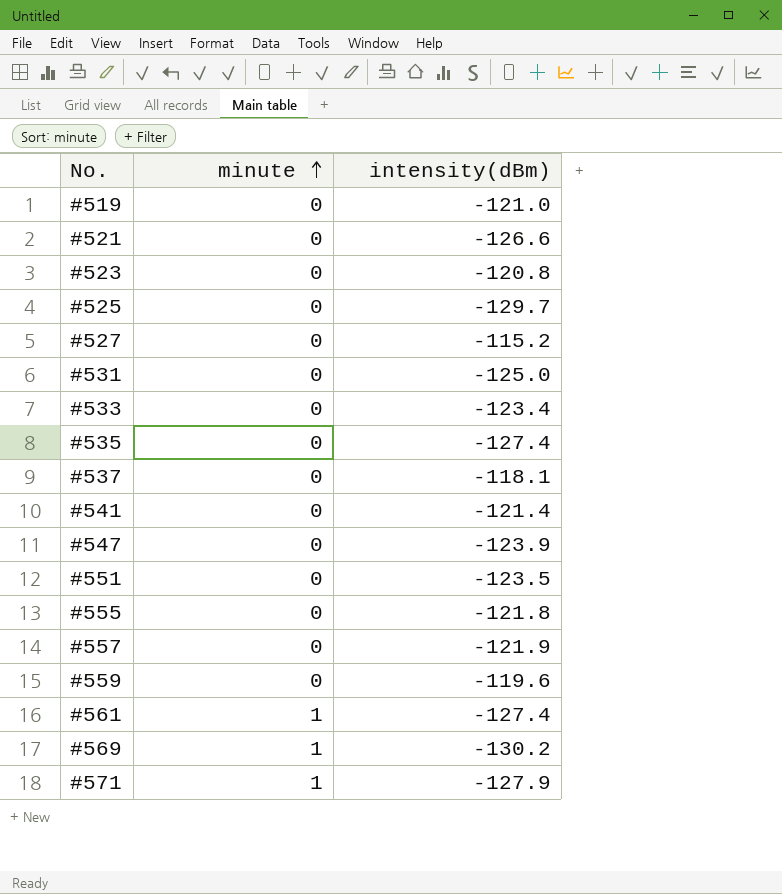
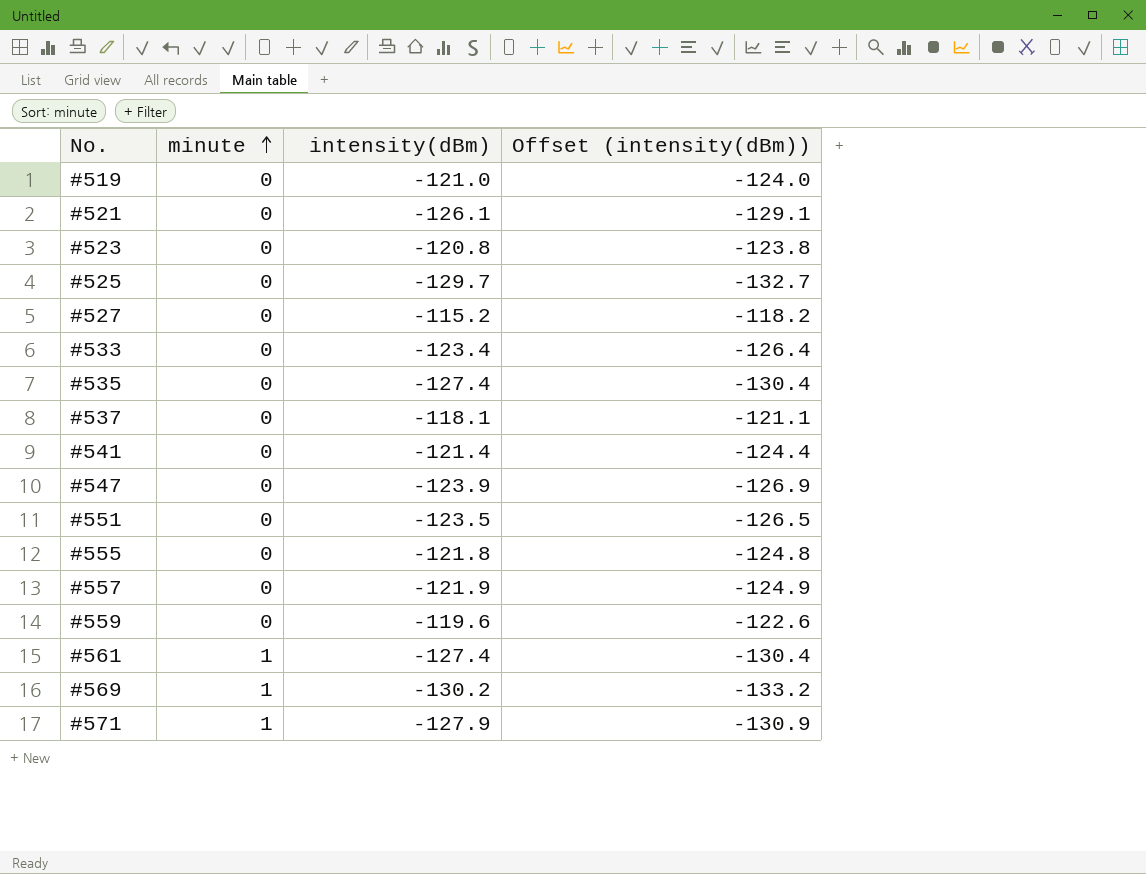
column Offset (intensity(dBm)) | formula: none -> [intensity(dBm)] - 3
row #531: 0 | -125.0 -> none
#521 | intensity(dBm): -126.6 -> -126.1

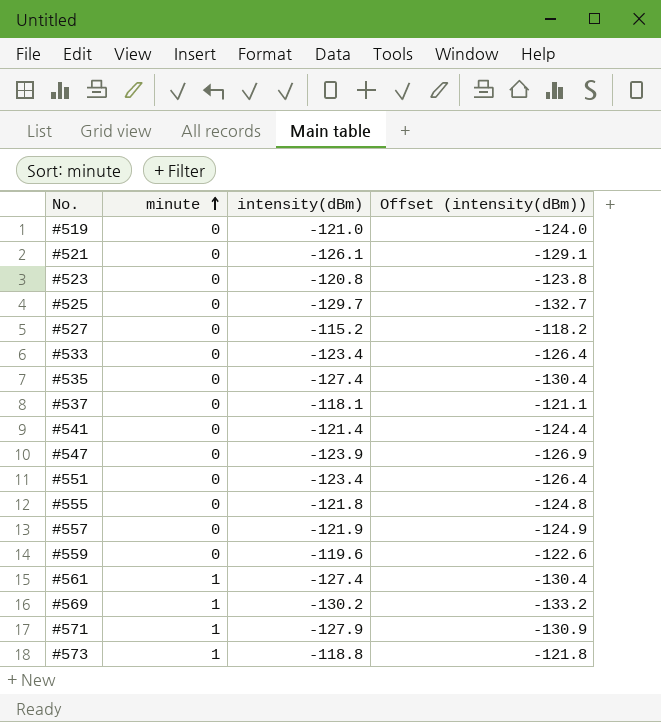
#551 | intensity(dBm): -123.5 -> -123.4
#551 | Offset (intensity(dBm)): -126.5 -> -126.4
row #573: none -> 1 | -118.8 | -121.8

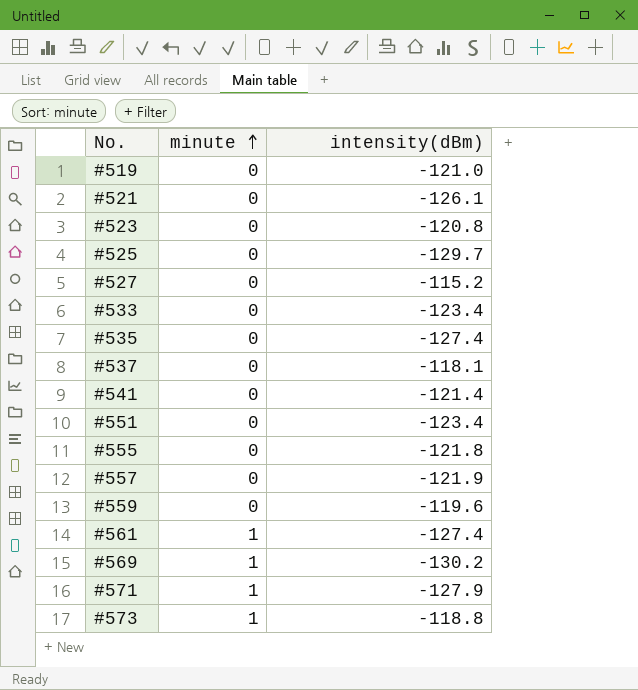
column Offset (intensity(dBm)) | formula: [intensity(dBm)] - 3 -> none
row #547: 0 | -123.9 | -126.9 -> none

